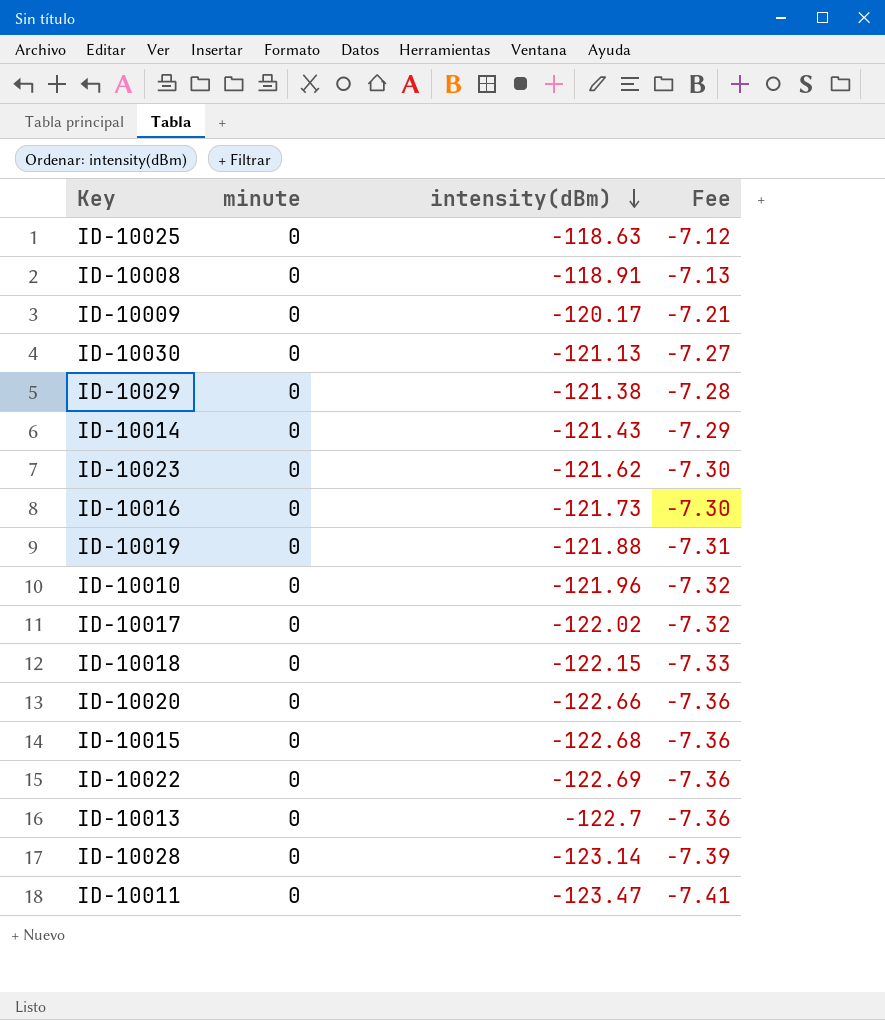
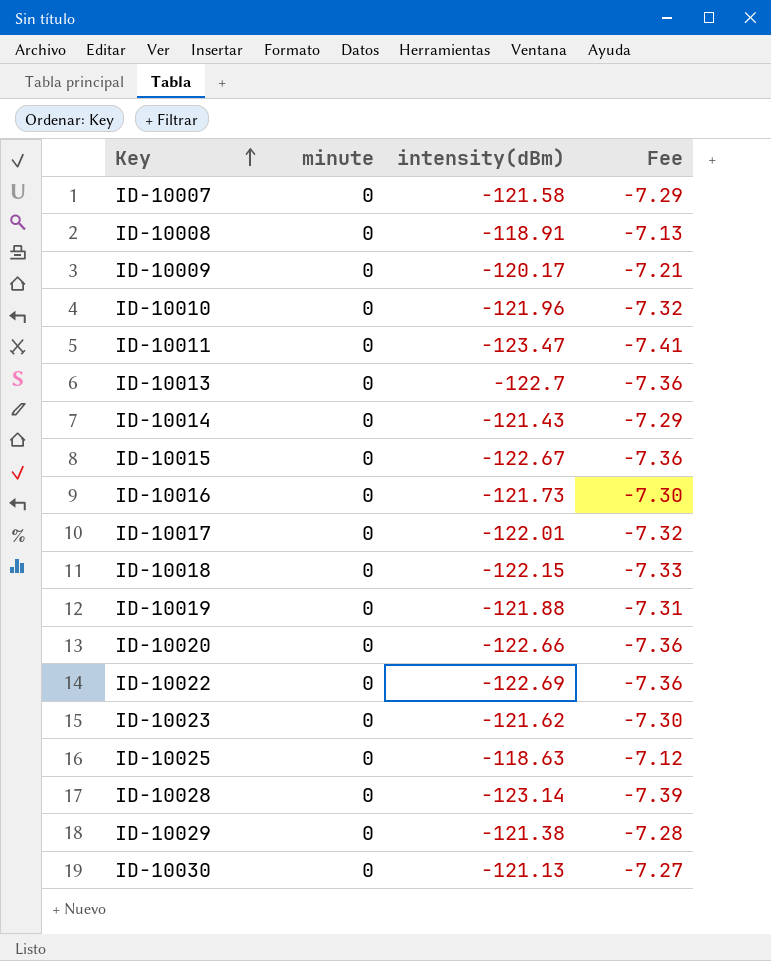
row order: intensity(dBm) descending -> Key ascending
row ID-10007: none -> 0 | -121.58 | -7.29
ID-10015 | intensity(dBm): -122.68 -> -122.67
ID-10017 | intensity(dBm): -122.02 -> -122.01

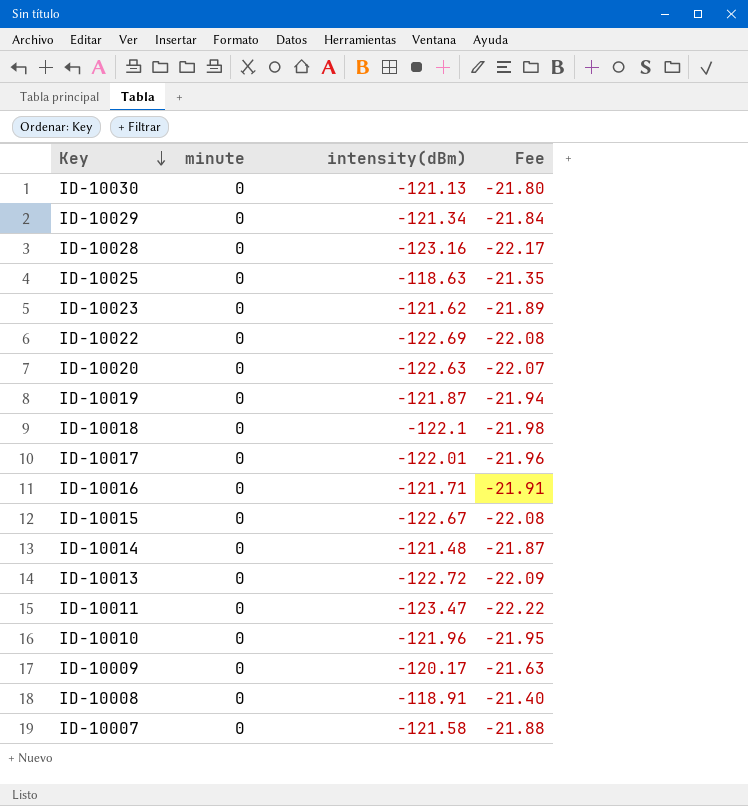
row order: Key ascending -> Key descending
column Fee | formula: [intensity(dBm)] * 0.06 -> [intensity(dBm)] * 0.18
ID-10029 | intensity(dBm): -121.38 -> -121.34
ID-10028 | intensity(dBm): -123.14 -> -123.16
ID-10020 | intensity(dBm): -122.66 -> -122.63
ID-10019 | intensity(dBm): -121.88 -> -121.87
ID-10018 | intensity(dBm): -122.15 -> -122.1
ID-10016 | intensity(dBm): -121.73 -> -121.71
ID-10014 | intensity(dBm): -121.43 -> -121.48
ID-10013 | intensity(dBm): -122.7 -> -122.72

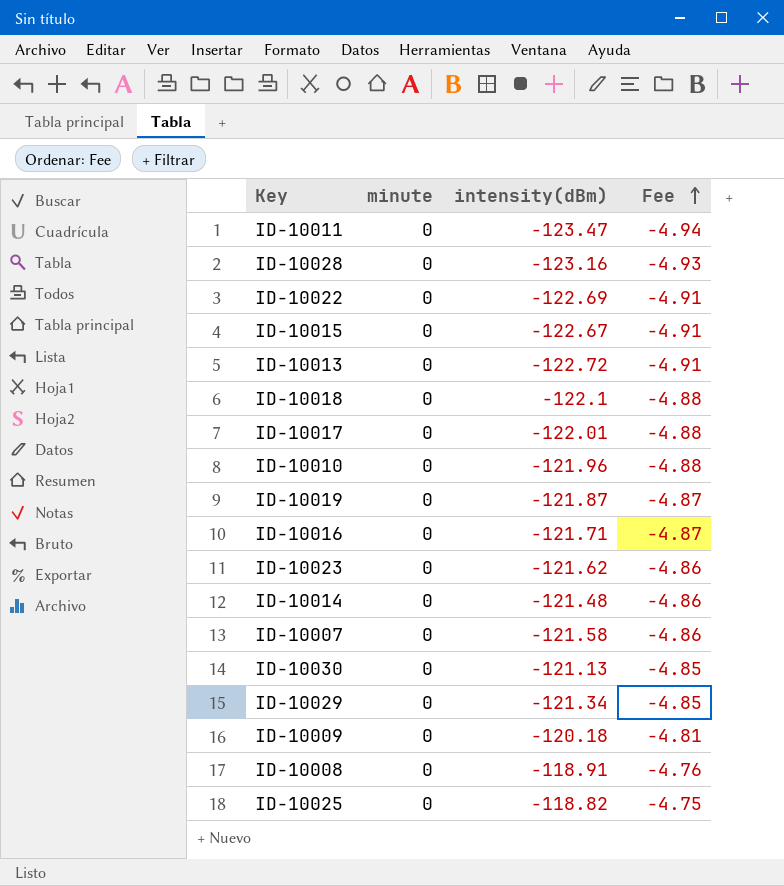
row order: Key descending -> Fee ascending
column Fee | formula: [intensity(dBm)] * 0.18 -> [intensity(dBm)] * 0.04
row ID-10020: 0 | -122.63 | -22.07 -> none
ID-10009 | intensity(dBm): -120.17 -> -120.18
ID-10025 | intensity(dBm): -118.63 -> -118.82

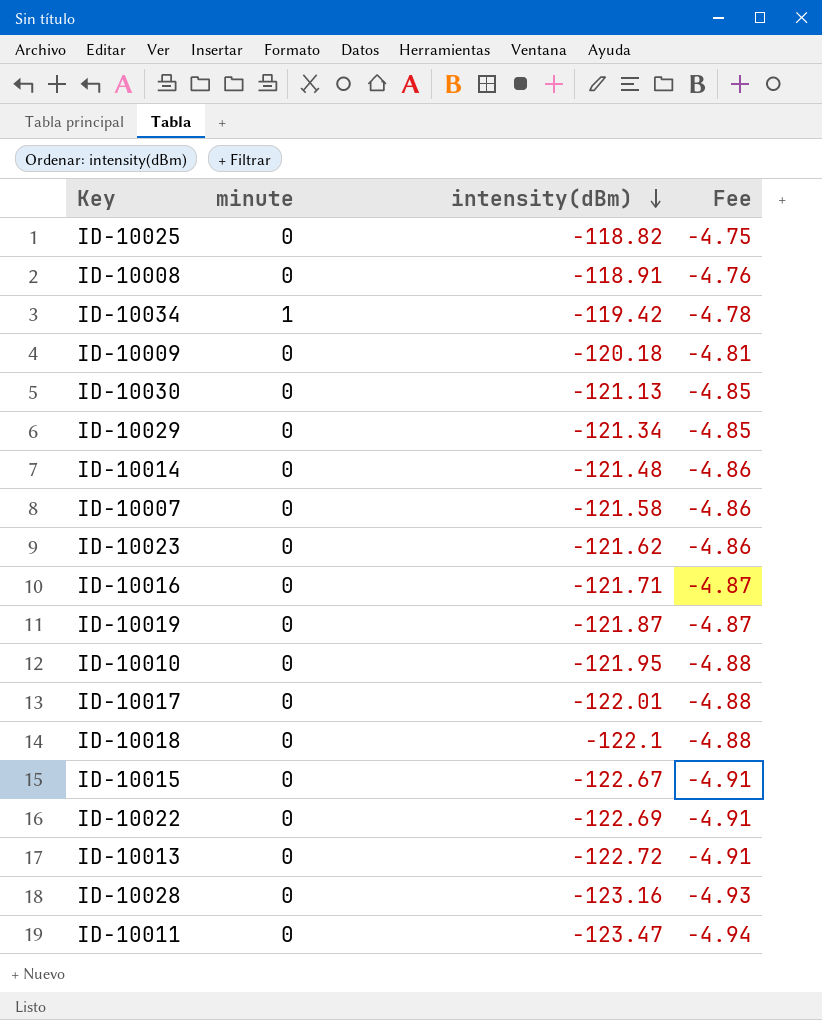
row order: Fee ascending -> intensity(dBm) descending
row ID-10034: none -> 1 | -119.42 | -4.78
ID-10010 | intensity(dBm): -121.96 -> -121.95

